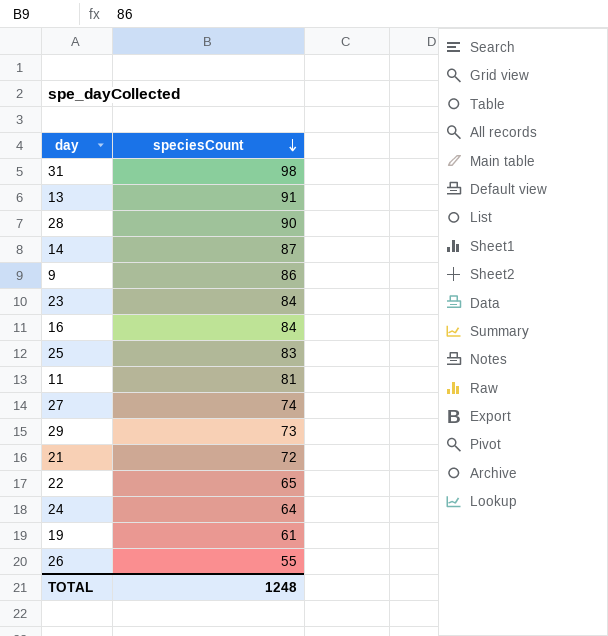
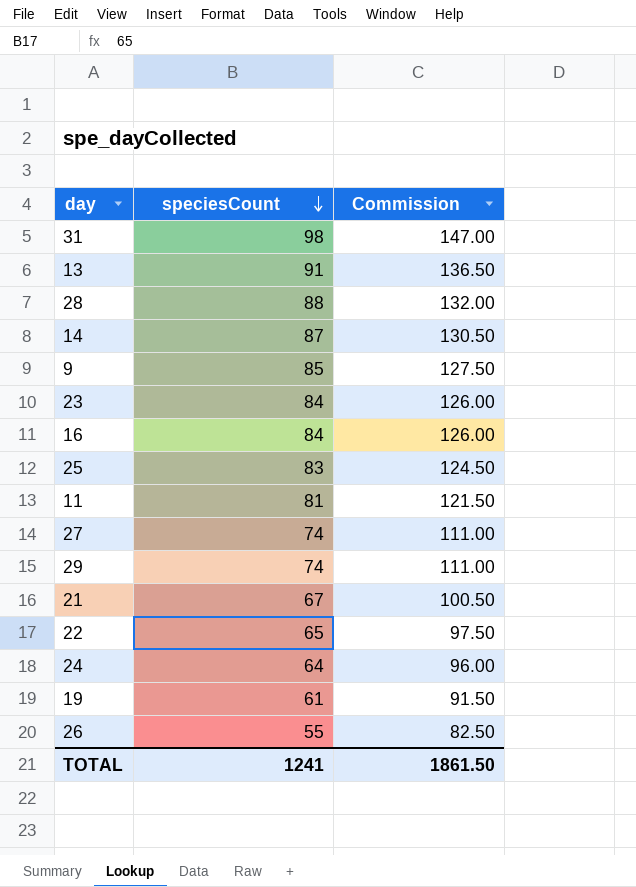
column Commission | formula: none -> [speciesCount] * 1.5
28 | speciesCount: 90 -> 88
9 | speciesCount: 86 -> 85
29 | speciesCount: 73 -> 74
21 | speciesCount: 72 -> 67
TOTAL | speciesCount: 1248 -> 1241

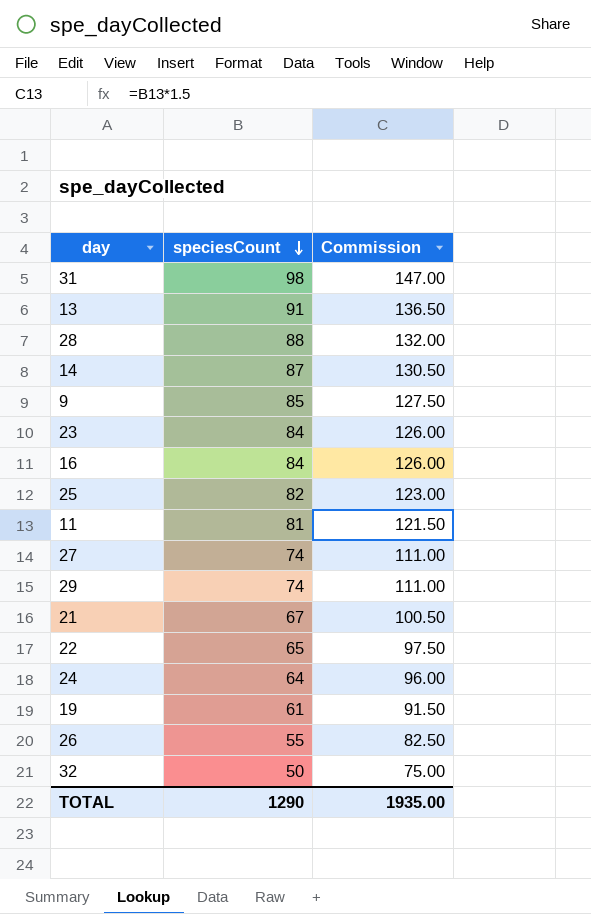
25 | speciesCount: 83 -> 82
25 | Commission: 124.50 -> 123.00
row 32: none -> 50 | 75.00
TOTAL | speciesCount: 1241 -> 1290
TOTAL | Commission: 1861.50 -> 1935.00

